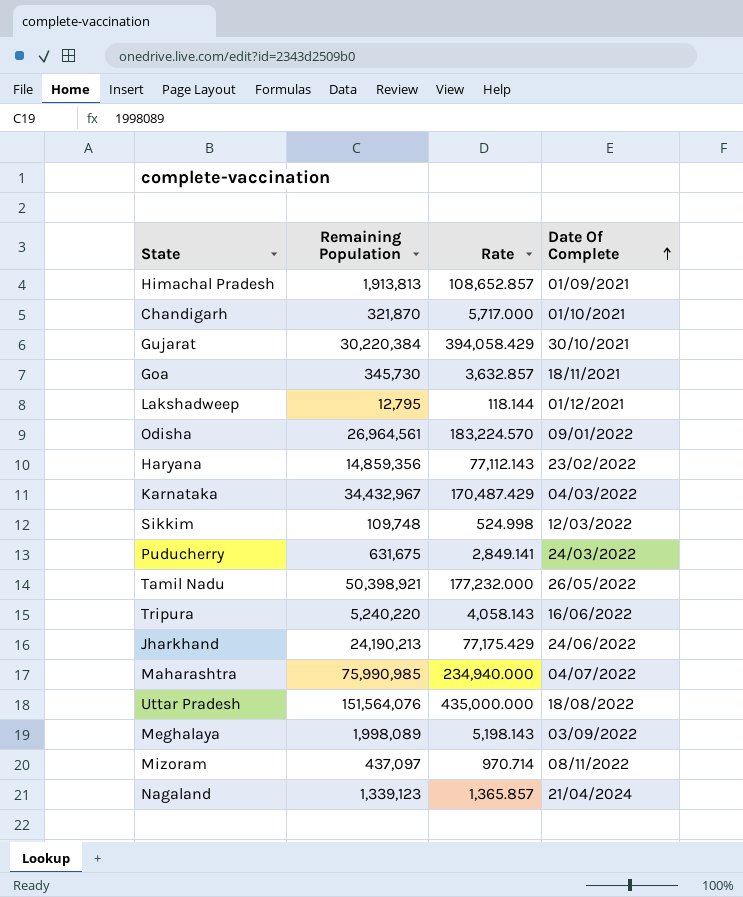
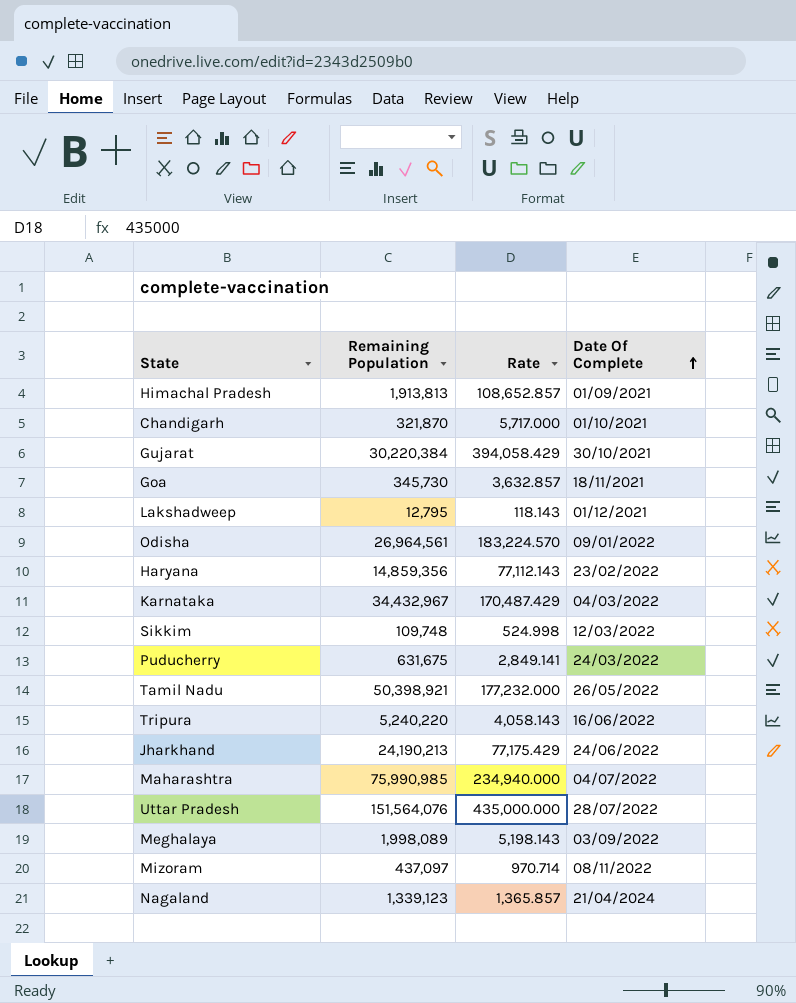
Lakshadweep | Rate: 118.144 -> 118.143
Uttar Pradesh | Date Of Complete: 18/08/2022 -> 28/07/2022

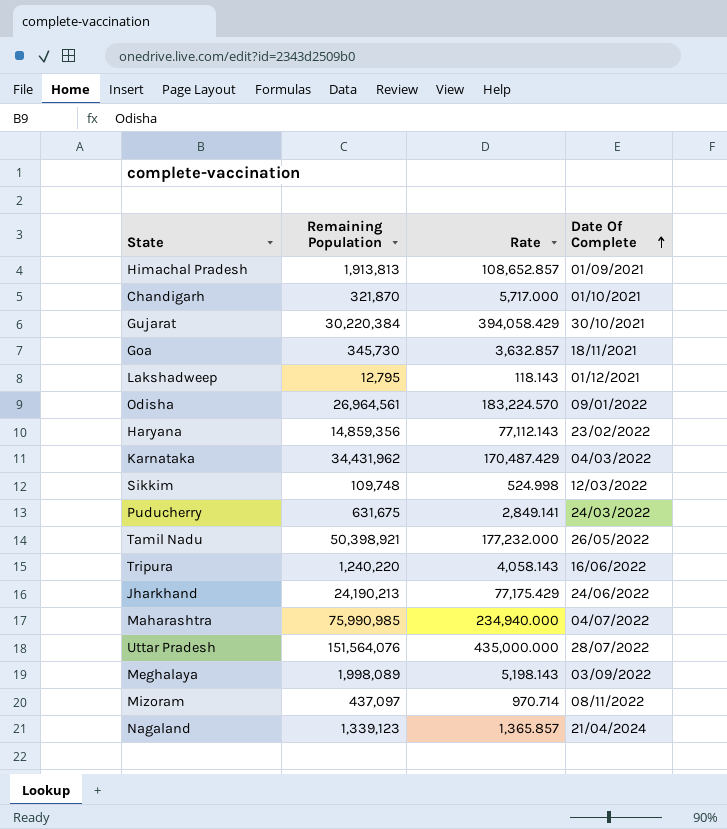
Karnataka | Remaining Population: 34,432,967 -> 34,431,962
Tripura | Remaining Population: 5,240,220 -> 1,240,220

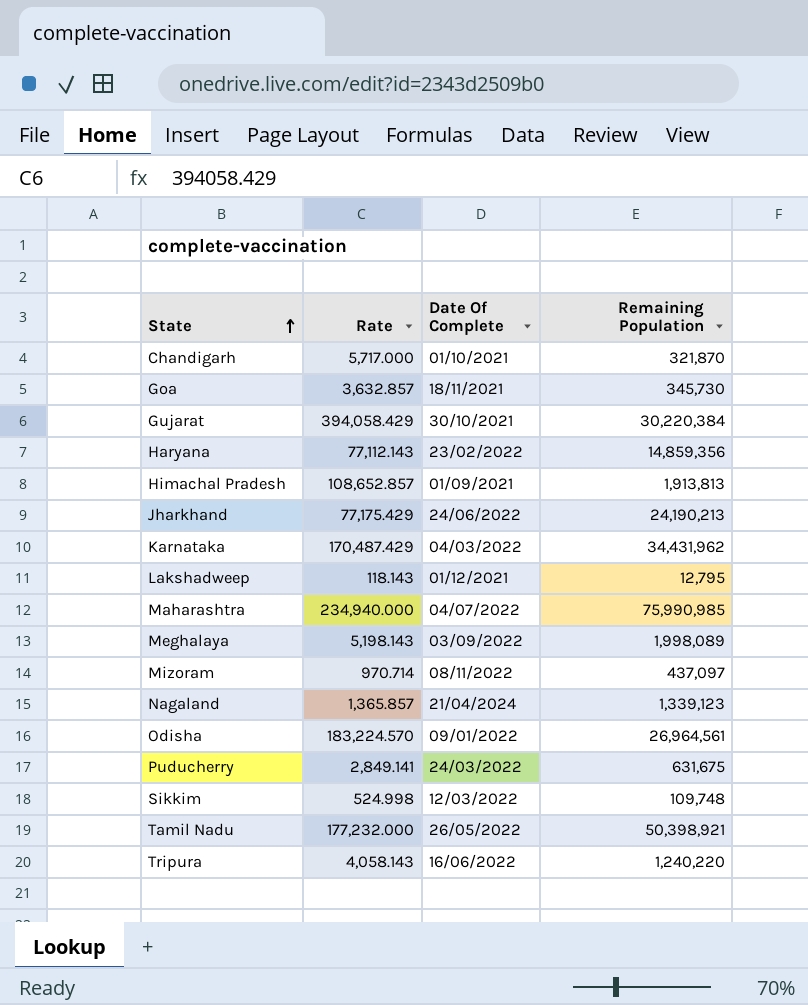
row order: Date Of Complete ascending -> State ascending
column Remaining Population | position: 2 -> 4
row Uttar Pradesh: 151,564,076 | 435,000.000 | 28/07/2022 -> none

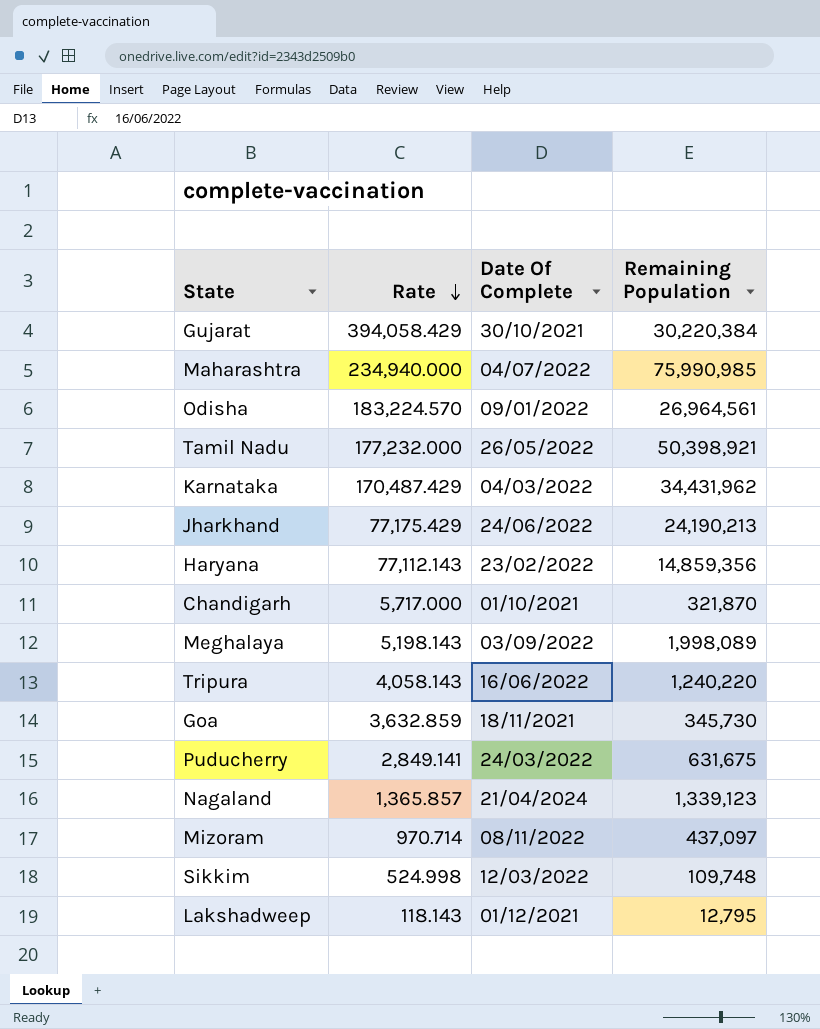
row order: State ascending -> Rate descending
row Himachal Pradesh: 108,652.857 | 01/09/2021 | 1,913,813 -> none
Goa | Rate: 3,632.857 -> 3,632.859

